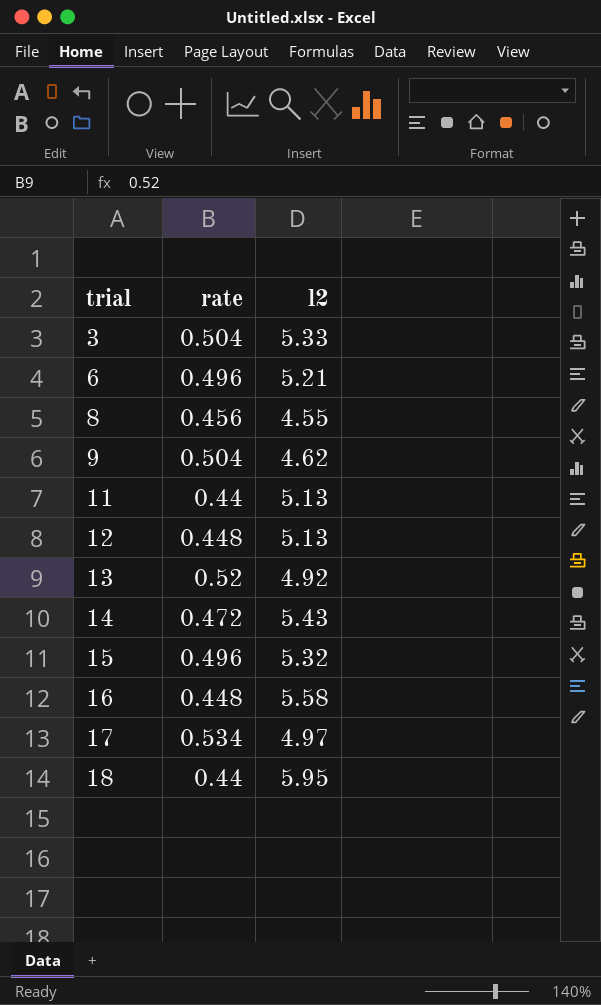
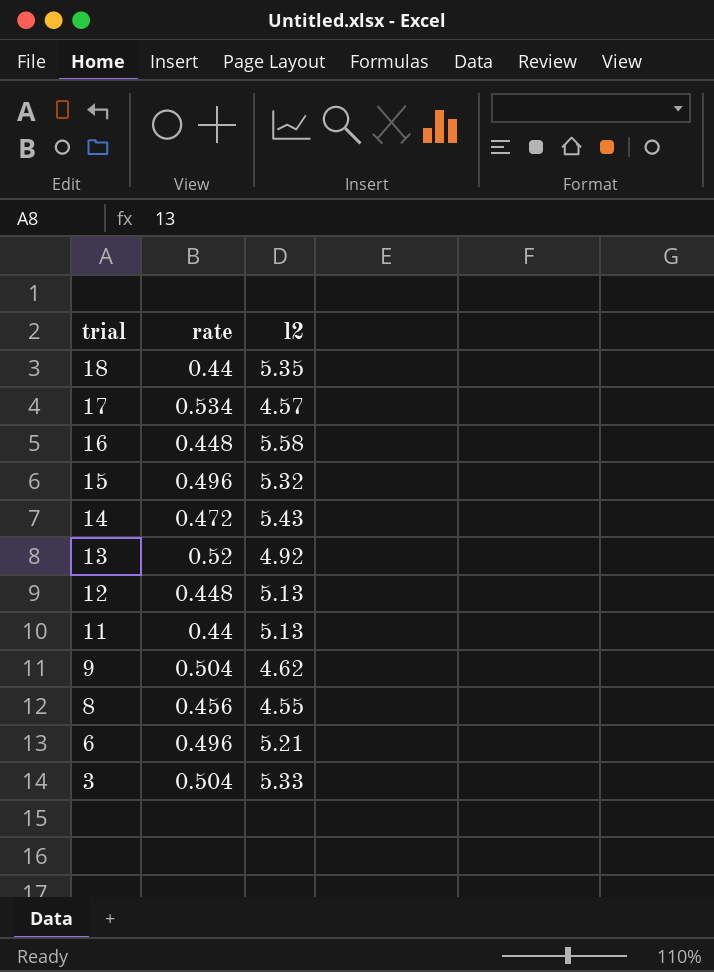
row order: trial ascending -> trial descending
18 | l2: 5.95 -> 5.35
17 | l2: 4.97 -> 4.57

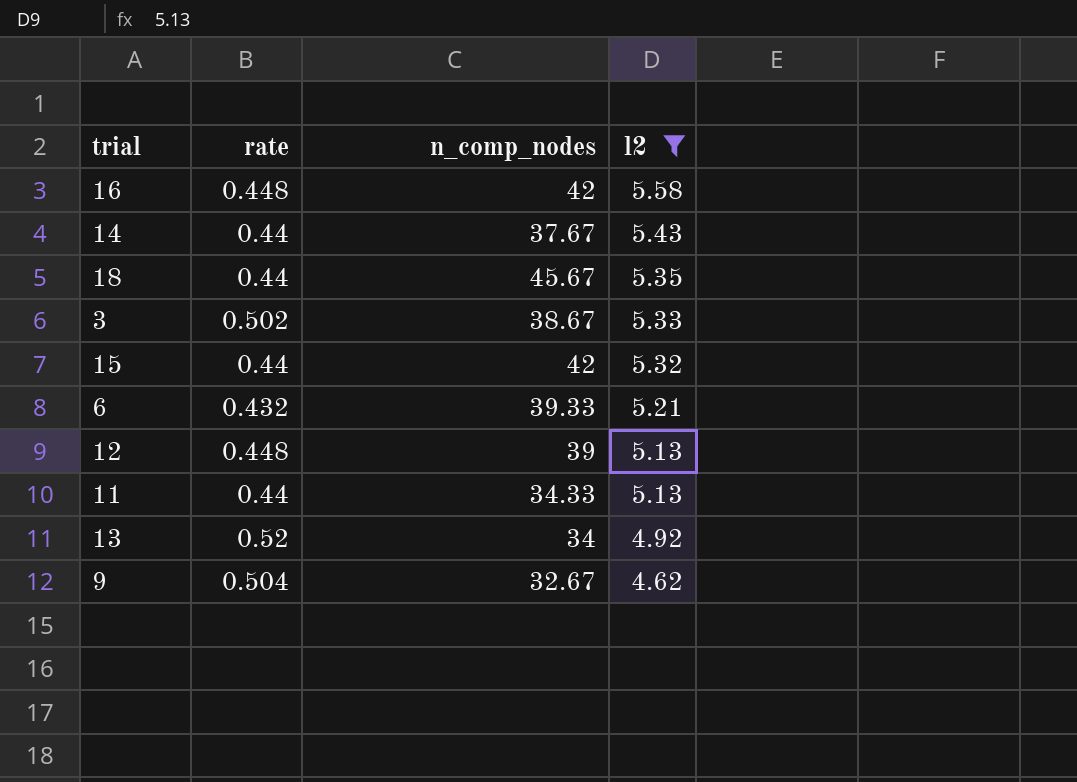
filter: none -> l2 >= 4.62
row order: trial descending -> l2 descending
column n_comp_nodes | position: none -> 3
14 | rate: 0.472 -> 0.44
3 | rate: 0.504 -> 0.502
15 | rate: 0.496 -> 0.44
6 | rate: 0.496 -> 0.432

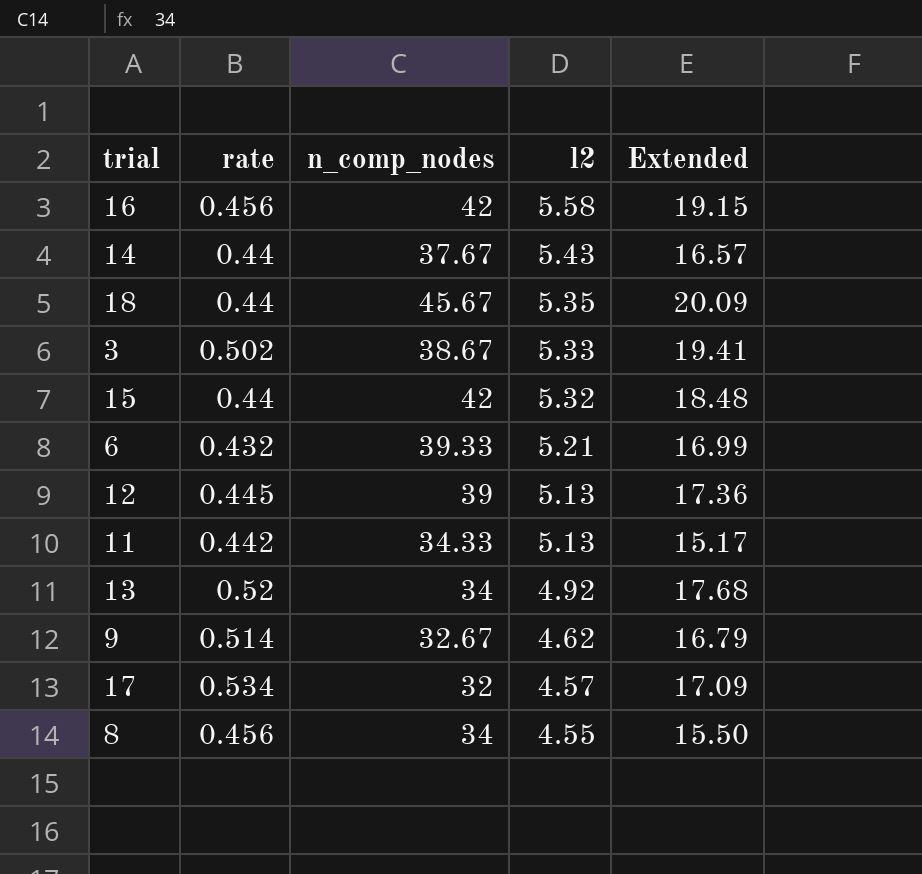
filter: l2 >= 4.62 -> none
column Extended | formula: none -> [rate] * [n_comp_nodes]
16 | rate: 0.448 -> 0.456
12 | rate: 0.448 -> 0.445
11 | rate: 0.44 -> 0.442
9 | rate: 0.504 -> 0.514

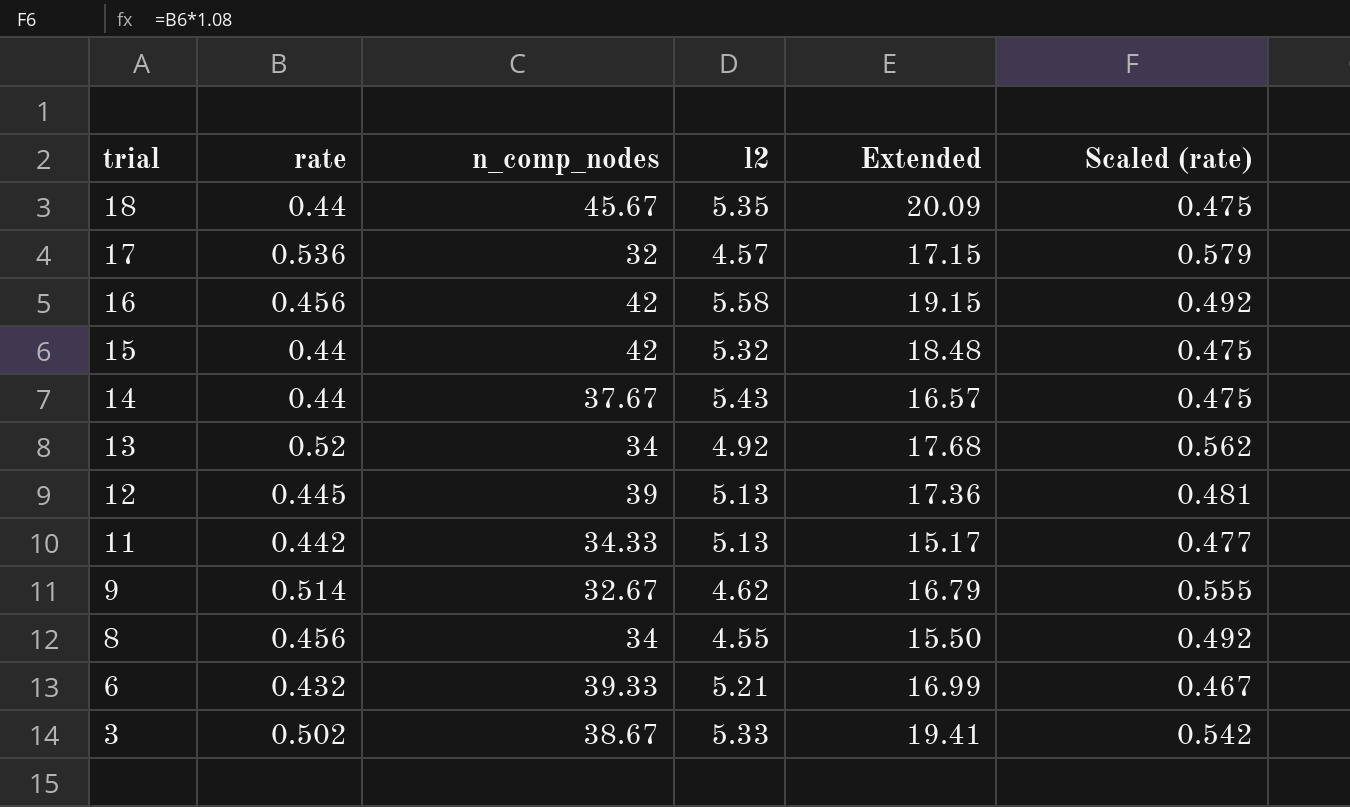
row order: l2 descending -> trial descending
column Scaled (rate) | formula: none -> [rate] * 1.08
17 | rate: 0.534 -> 0.536
17 | Extended: 17.09 -> 17.15

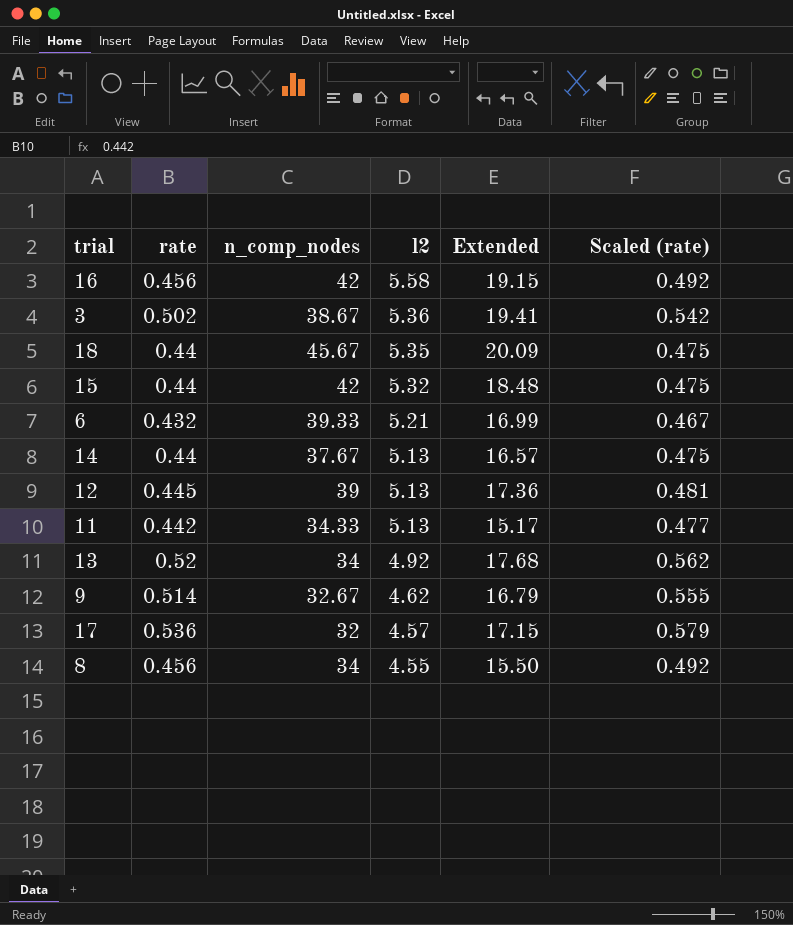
row order: trial descending -> l2 descending
3 | l2: 5.33 -> 5.36
14 | l2: 5.43 -> 5.13

